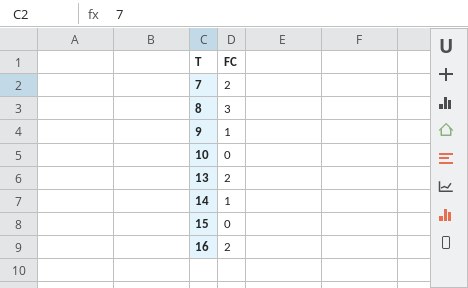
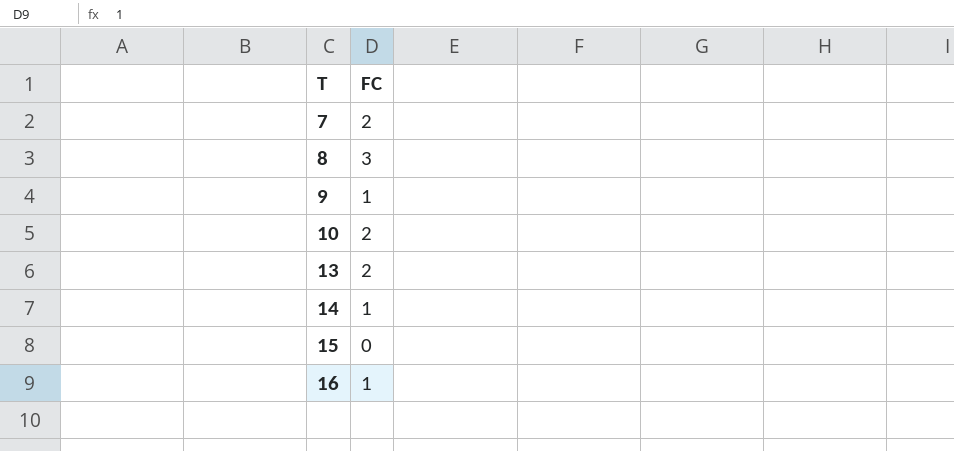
10 | FC: 0 -> 2
16 | FC: 2 -> 1

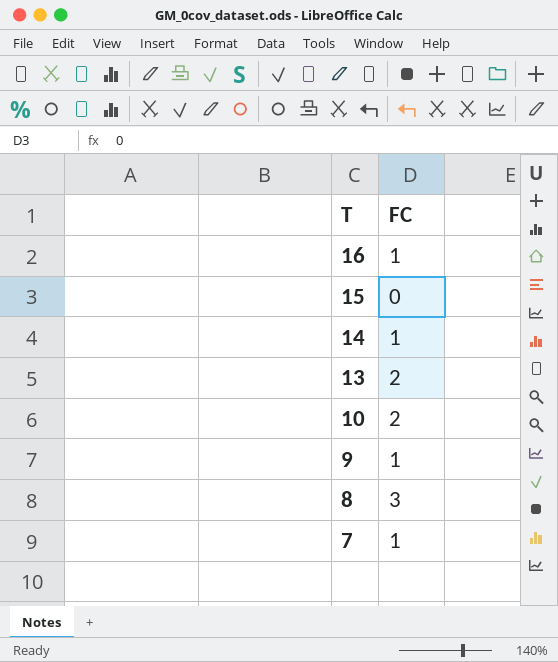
row order: T ascending -> T descending
7 | FC: 2 -> 1

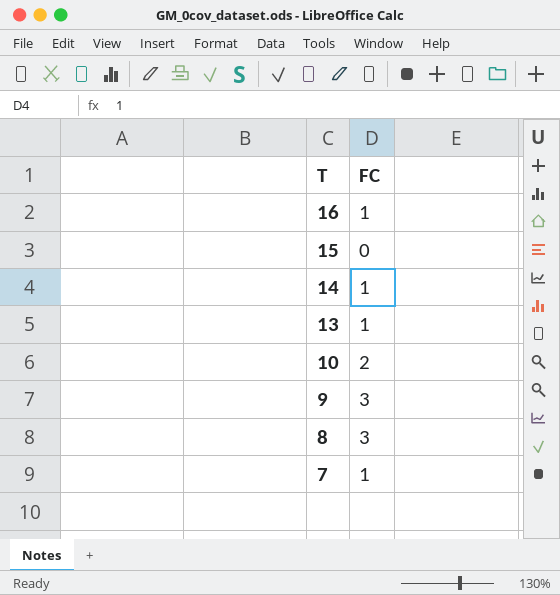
13 | FC: 2 -> 1
9 | FC: 1 -> 3

